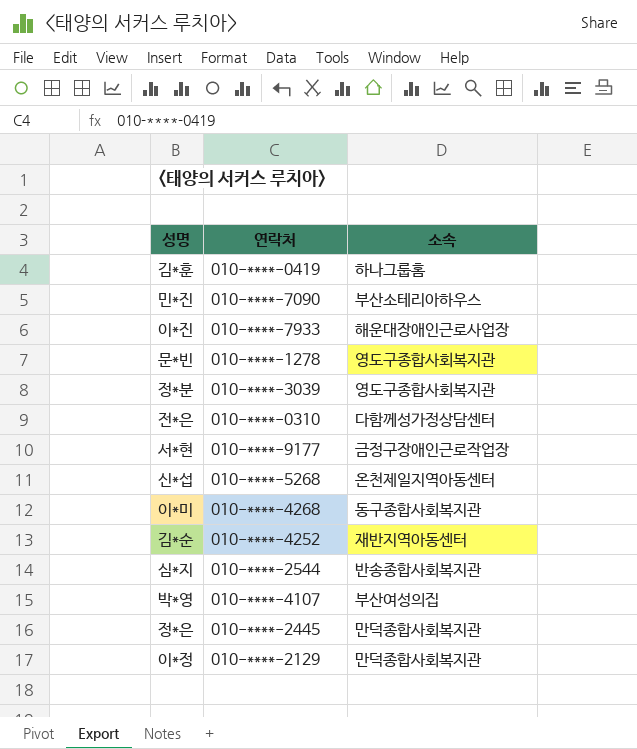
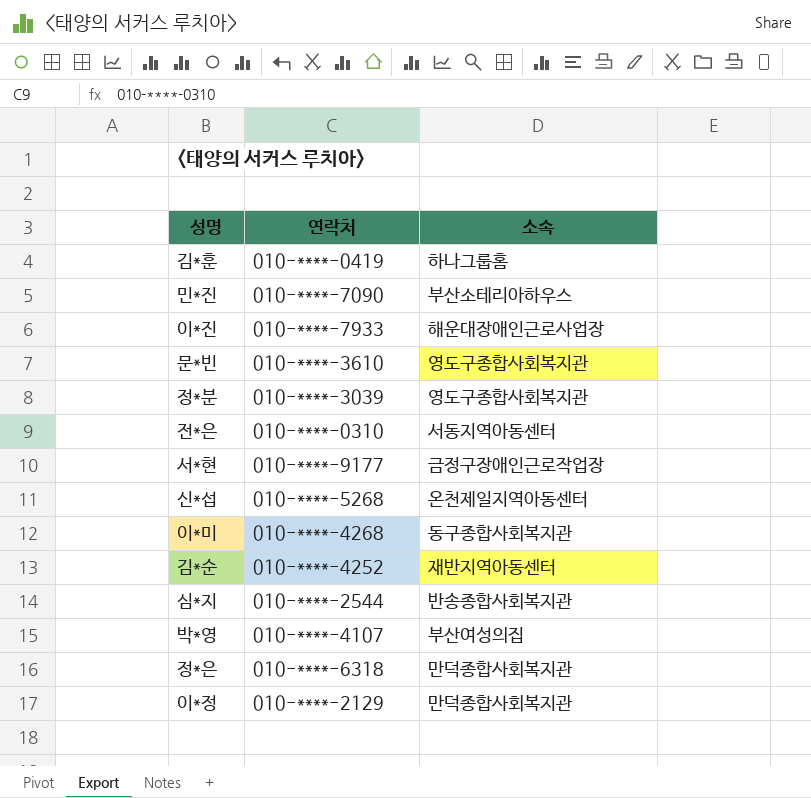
문*빈 | 연락처: 010-****-1278 -> 010-****-3610
전*은 | 소속: 다함께성가정상담센터 -> 서동지역아동센터
정*은 | 연락처: 010-****-2445 -> 010-****-6318

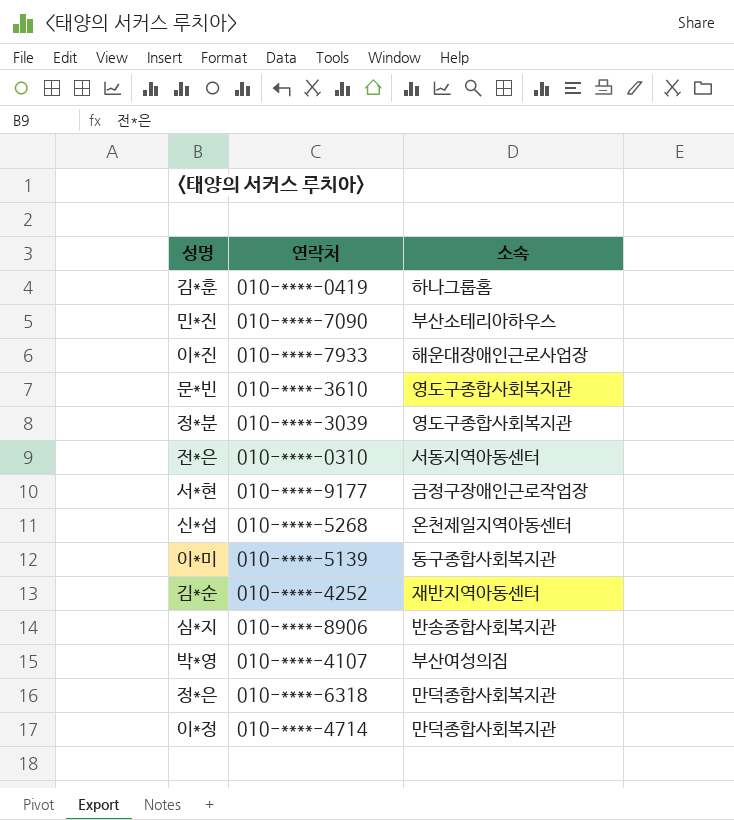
이*미 | 연락처: 010-****-4268 -> 010-****-5139
심*지 | 연락처: 010-****-2544 -> 010-****-8906
이*정 | 연락처: 010-****-2129 -> 010-****-4714

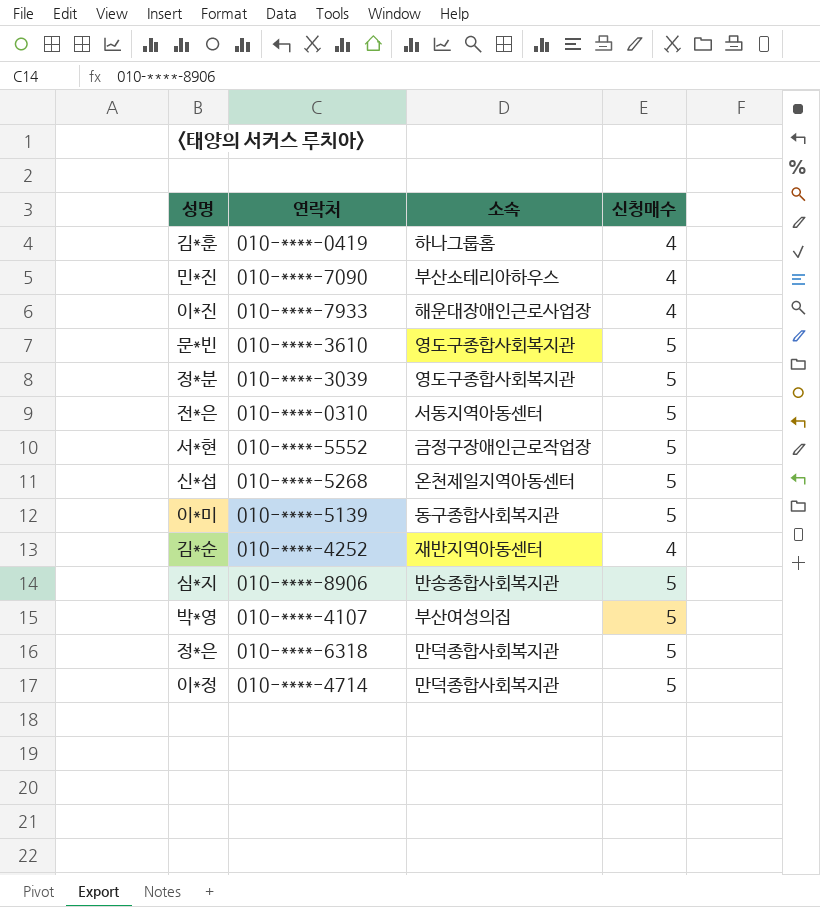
column 신청매수 | position: none -> 4
서*현 | 연락처: 010-****-9177 -> 010-****-5552

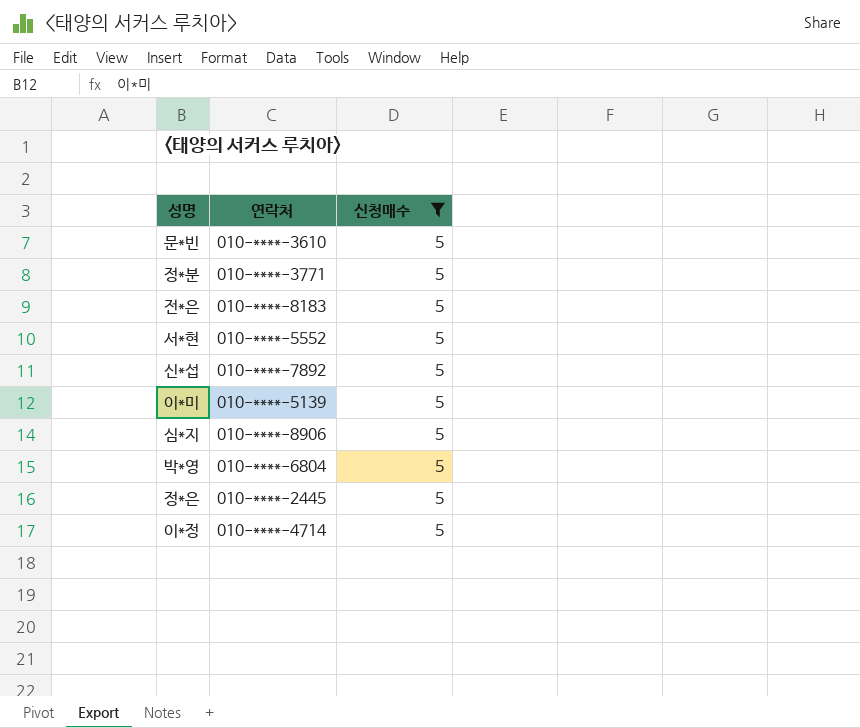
filter: none -> 신청매수 = 5
column 소속 | position: 3 -> none
정*분 | 연락처: 010-****-3039 -> 010-****-3771
전*은 | 연락처: 010-****-0310 -> 010-****-8183
신*섭 | 연락처: 010-****-5268 -> 010-****-7892
박*영 | 연락처: 010-****-4107 -> 010-****-6804
정*은 | 연락처: 010-****-6318 -> 010-****-2445

